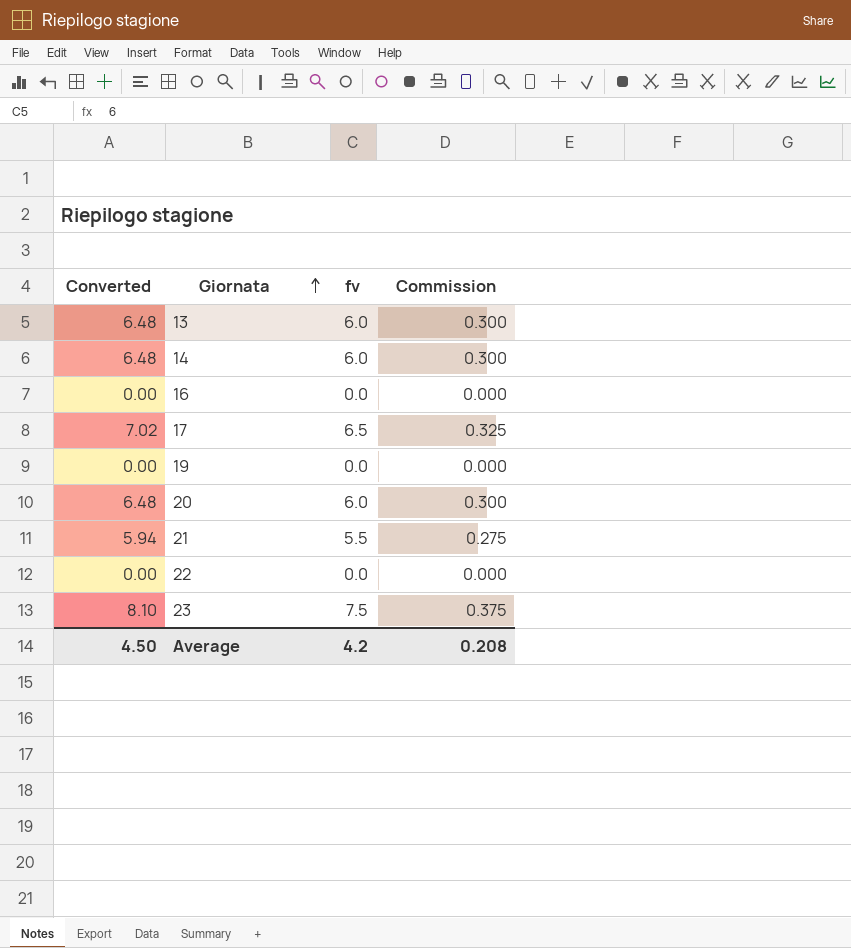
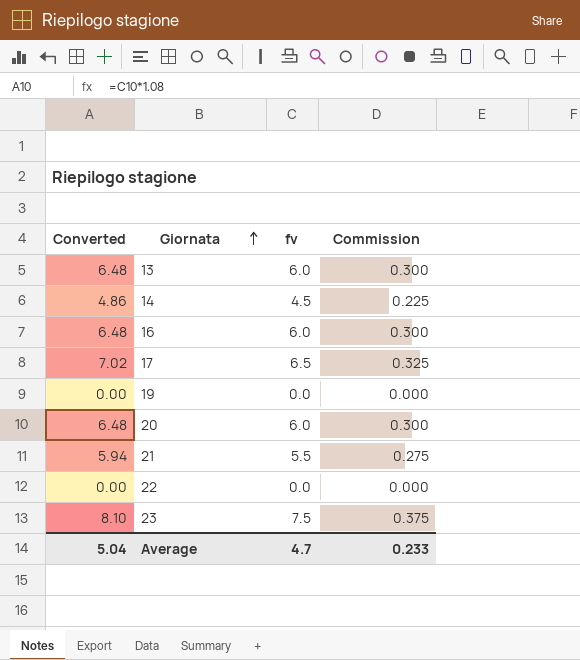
14 | Converted: 6.48 -> 4.86
14 | fv: 6.0 -> 4.5
14 | Commission: 0.300 -> 0.225
16 | Converted: 0.00 -> 6.48
16 | fv: 0.0 -> 6.0
16 | Commission: 0.000 -> 0.300
Average | Converted: 4.50 -> 5.04
Average | fv: 4.2 -> 4.7
Average | Commission: 0.208 -> 0.233

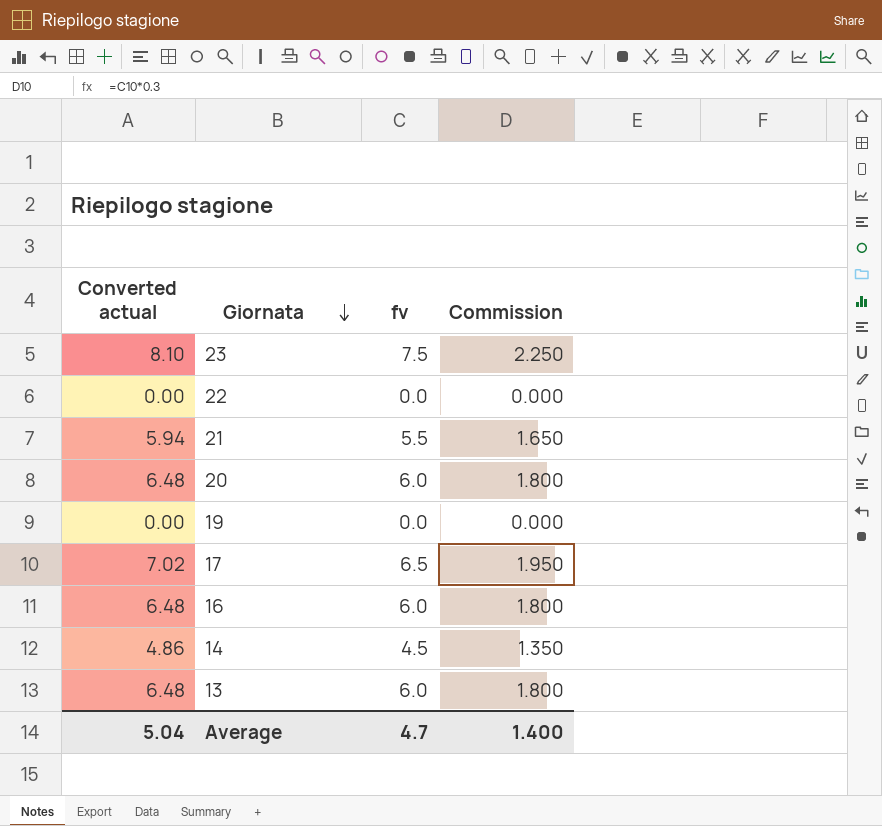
row order: Giornata ascending -> Giornata descending
column name: Converted -> Converted actual
column Commission | formula: [fv] * 0.05 -> [fv] * 0.3
Average | Commission: 0.233 -> 1.400

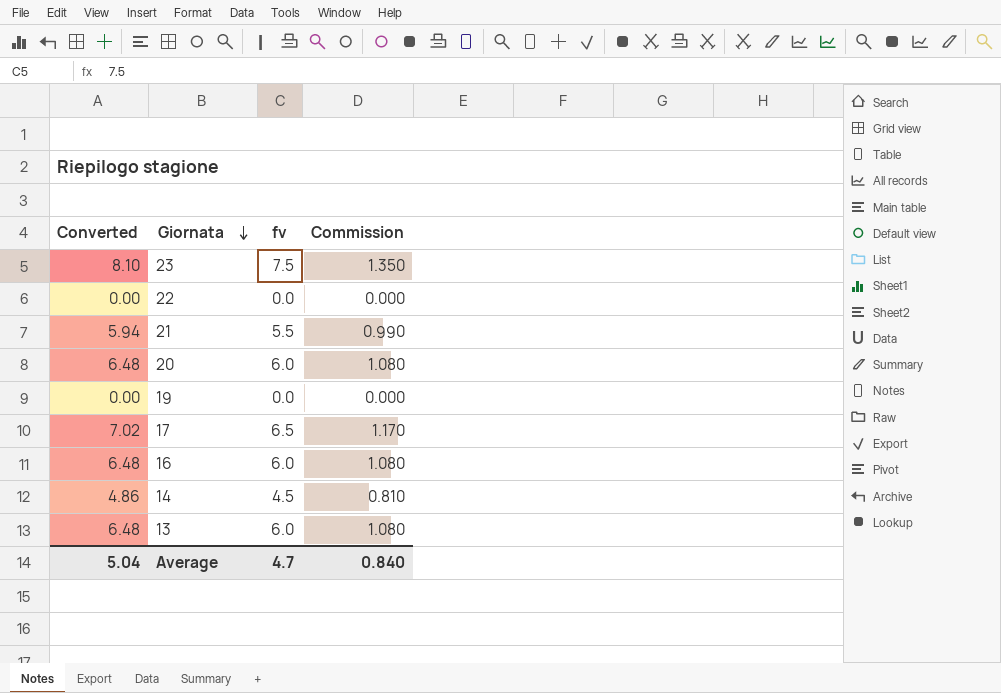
column name: Converted actual -> Converted
column Commission | formula: [fv] * 0.3 -> [fv] * 0.18
Average | Commission: 1.400 -> 0.840

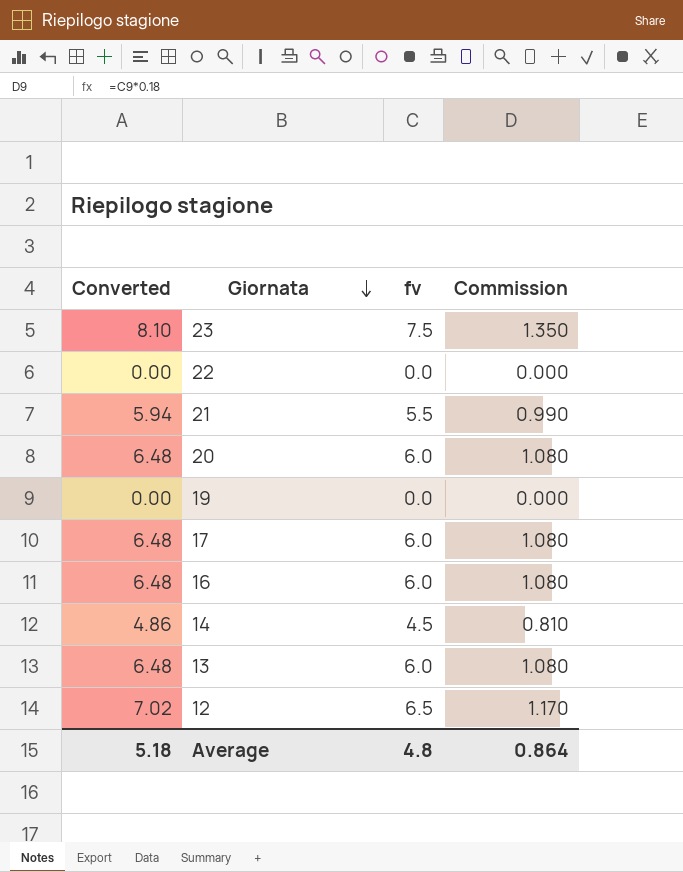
17 | Converted: 7.02 -> 6.48
17 | fv: 6.5 -> 6.0
17 | Commission: 1.170 -> 1.080
row 12: none -> 7.02 | 6.5 | 1.170
Average | Converted: 5.04 -> 5.18
Average | fv: 4.7 -> 4.8
Average | Commission: 0.840 -> 0.864

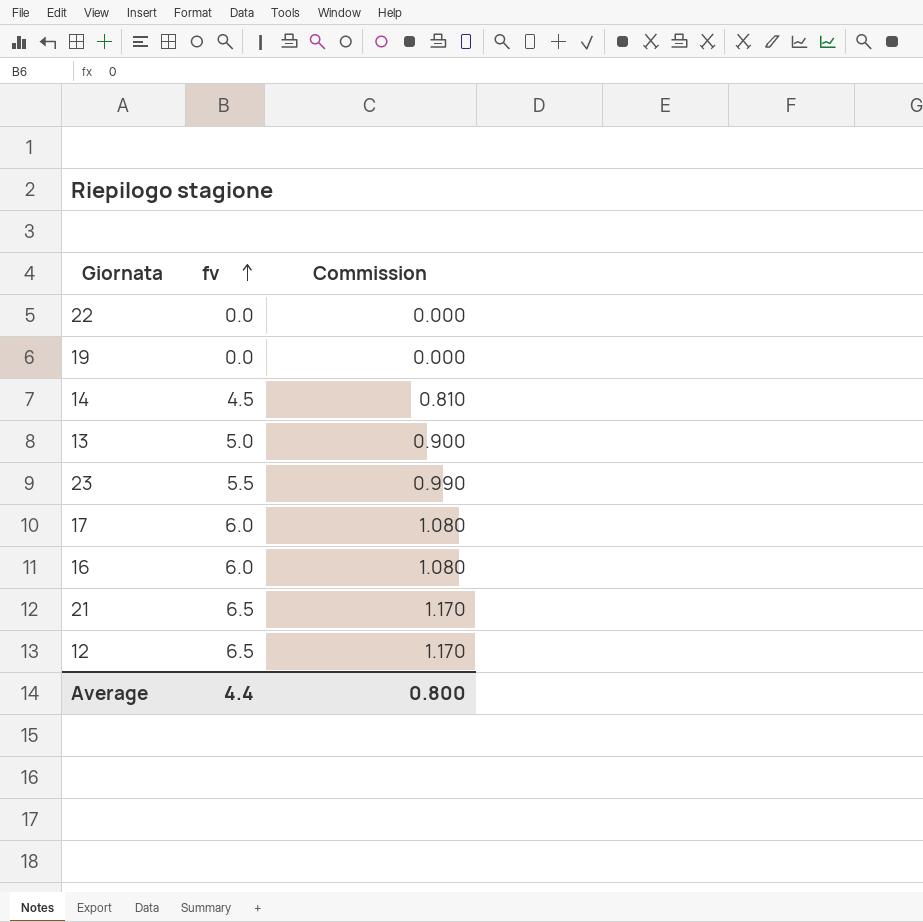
row order: Giornata descending -> fv ascending
column Converted | formula: [fv] * 1.08 -> none
row 20: 6.48 | 6.0 | 1.080 -> none
13 | fv: 6.0 -> 5.0
13 | Commission: 1.080 -> 0.900
23 | fv: 7.5 -> 5.5
23 | Commission: 1.350 -> 0.990
21 | fv: 5.5 -> 6.5
21 | Commission: 0.990 -> 1.170
Average | fv: 4.8 -> 4.4
Average | Commission: 0.864 -> 0.800

